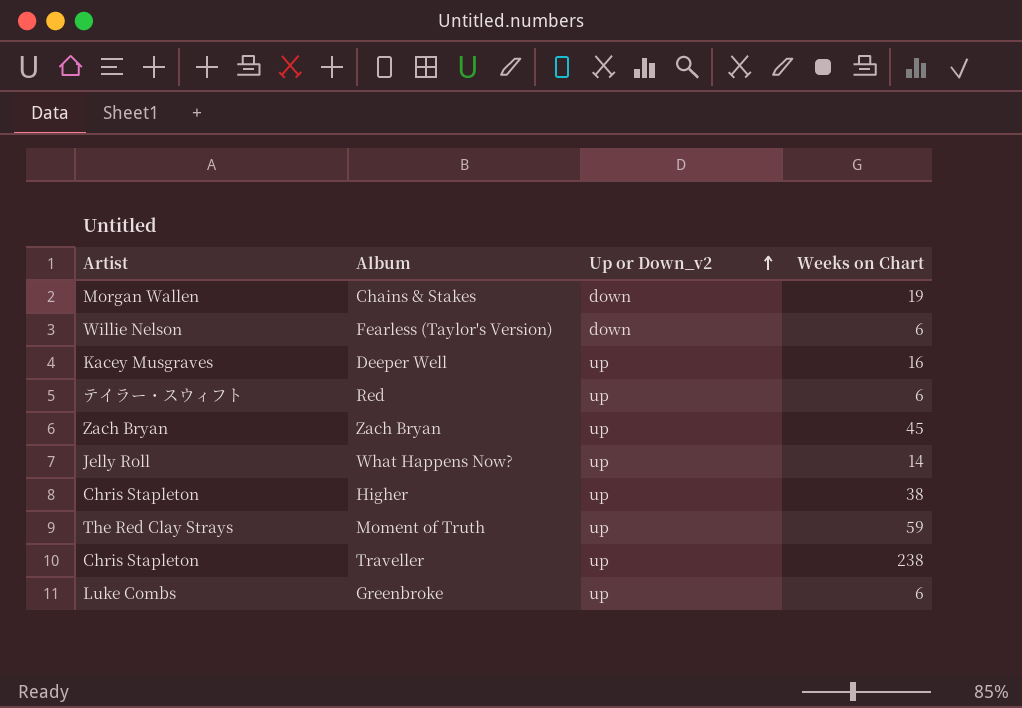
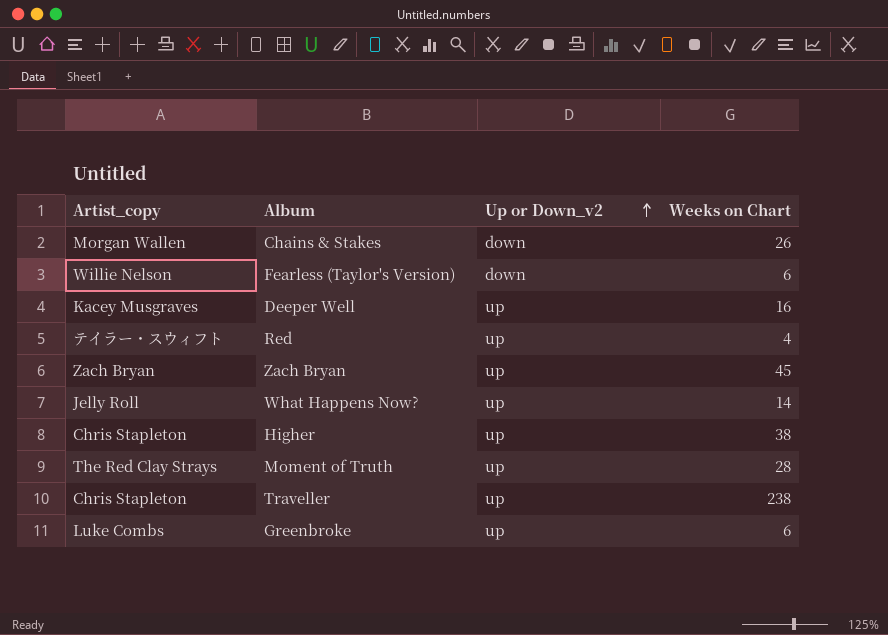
column name: Artist -> Artist_copy
Chains & Stakes | Weeks on Chart: 19 -> 26
Red | Weeks on Chart: 6 -> 4
Moment of Truth | Weeks on Chart: 59 -> 28

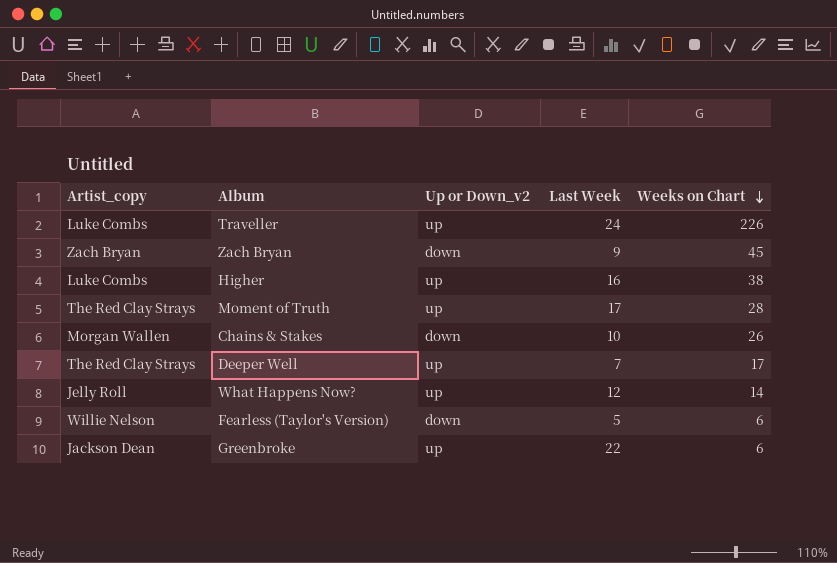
row order: Up or Down_v2 ascending -> Weeks on Chart descending
column Last Week | position: none -> 4
row Red: テイラー・スウィフト | up | 4 -> none
Traveller | Artist_copy: Chris Stapleton -> Luke Combs
Traveller | Weeks on Chart: 238 -> 226
Zach Bryan | Up or Down_v2: up -> down
Higher | Artist_copy: Chris Stapleton -> Luke Combs
Deeper Well | Artist_copy: Kacey Musgraves -> The Red Clay Strays
Deeper Well | Weeks on Chart: 16 -> 17
Greenbroke | Artist_copy: Luke Combs -> Jackson Dean

